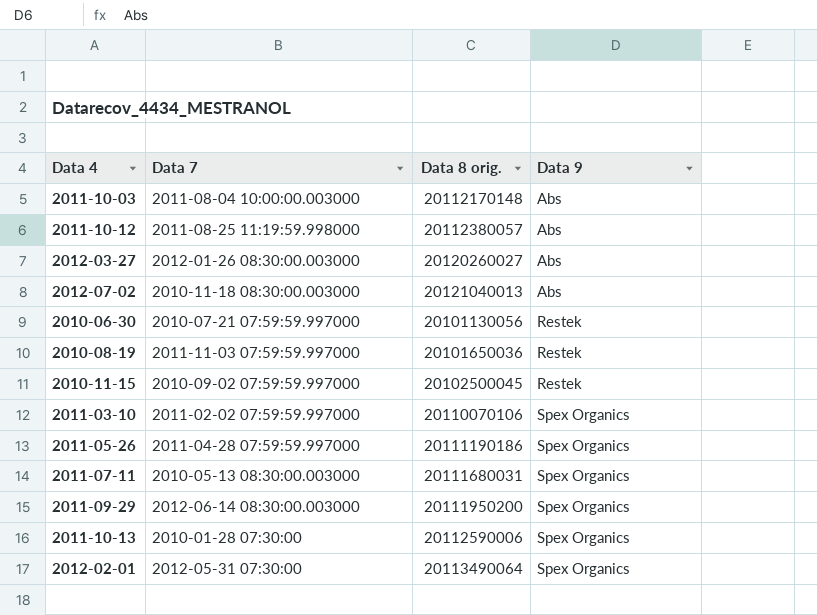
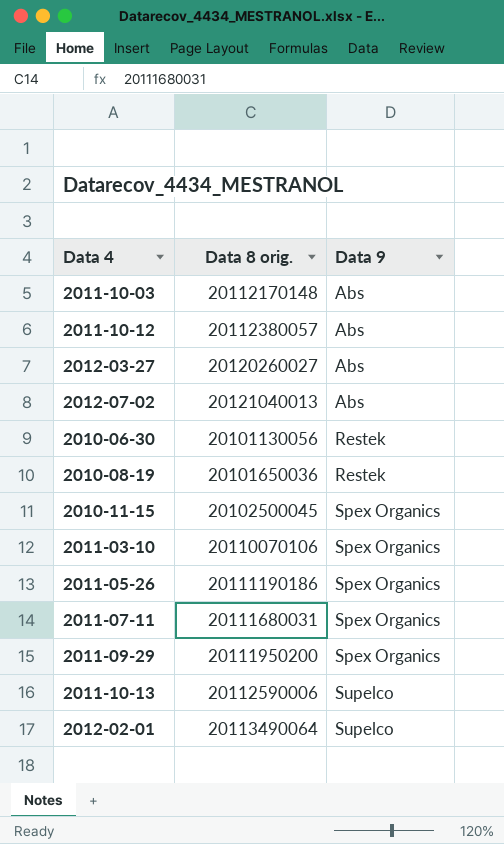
column Data 7 | position: 2 -> none
2010-11-15 | Data 9: Restek -> Spex Organics
2011-10-13 | Data 9: Spex Organics -> Supelco
2012-02-01 | Data 9: Spex Organics -> Supelco

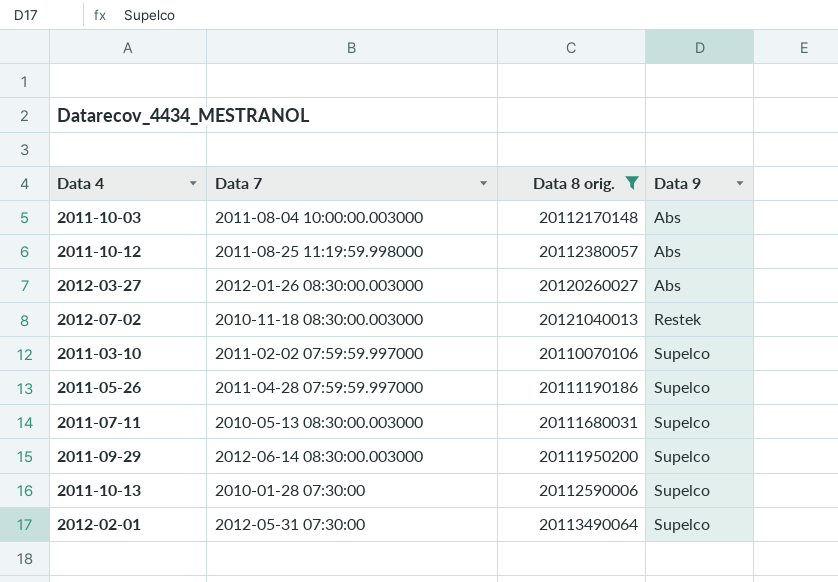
filter: none -> Data 8 orig. >= 20110070106
column Data 7 | position: none -> 2
2012-07-02 | Data 9: Abs -> Restek
2011-03-10 | Data 9: Spex Organics -> Supelco
2011-05-26 | Data 9: Spex Organics -> Supelco
2011-07-11 | Data 9: Spex Organics -> Supelco
2011-09-29 | Data 9: Spex Organics -> Supelco

